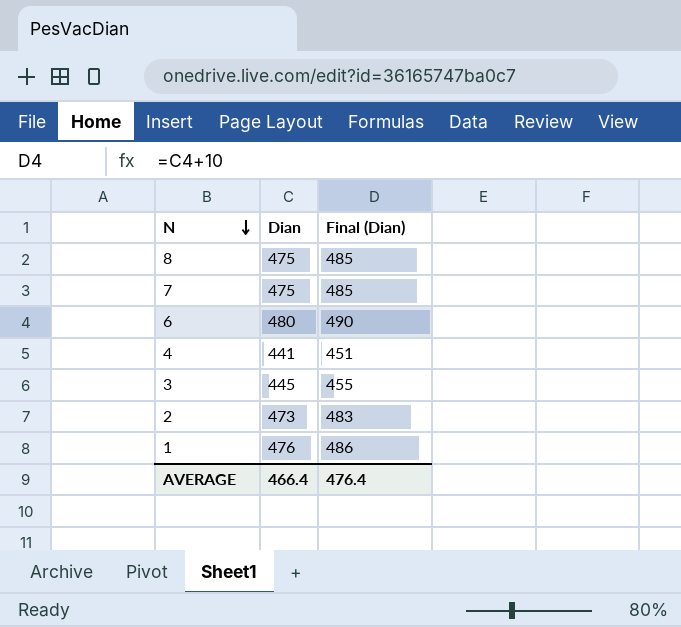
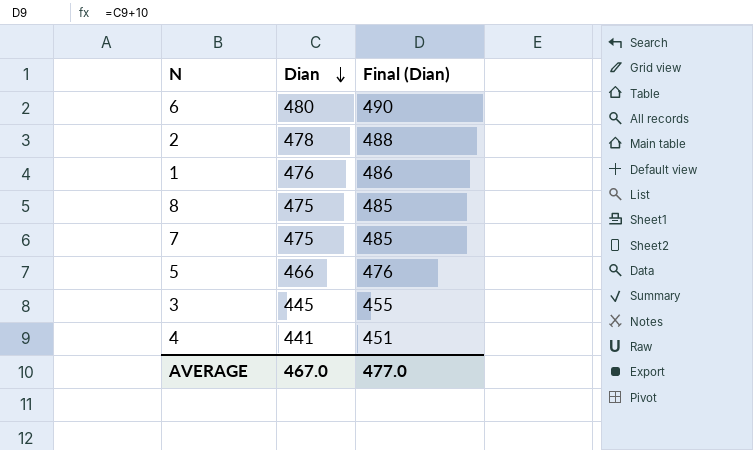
row order: N descending -> Dian descending
2 | Dian: 473 -> 478
2 | Final (Dian): 483 -> 488
row 5: none -> 466 | 476
AVERAGE | Dian: 466.4 -> 467.0
AVERAGE | Final (Dian): 476.4 -> 477.0

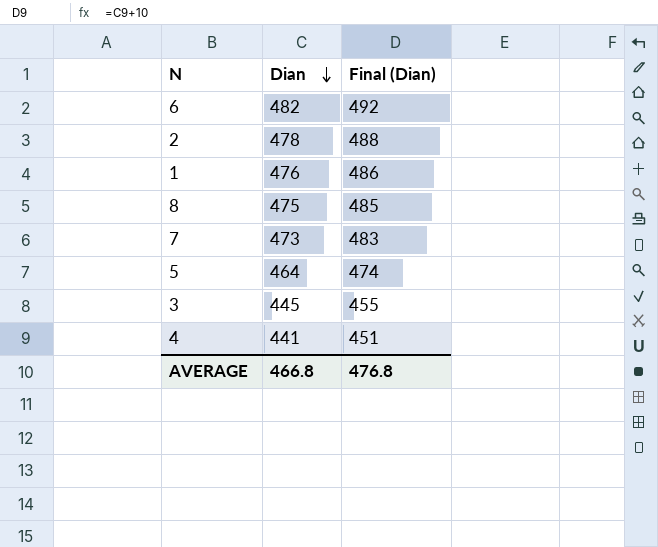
6 | Dian: 480 -> 482
6 | Final (Dian): 490 -> 492
7 | Dian: 475 -> 473
7 | Final (Dian): 485 -> 483
5 | Dian: 466 -> 464
5 | Final (Dian): 476 -> 474
AVERAGE | Dian: 467.0 -> 466.8
AVERAGE | Final (Dian): 477.0 -> 476.8

